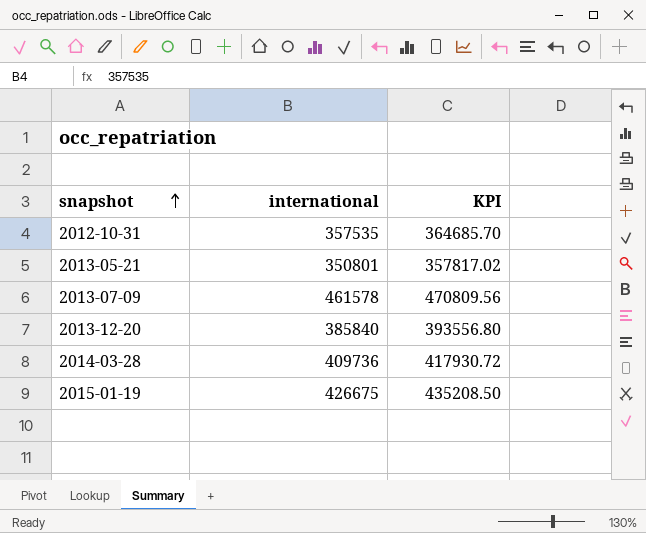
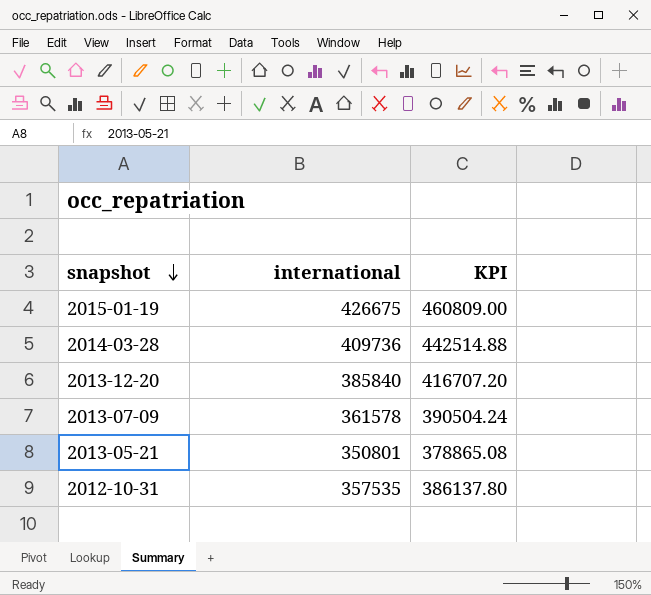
row order: snapshot ascending -> snapshot descending
column KPI | formula: [international] * 1.02 -> [international] * 1.08
2013-07-09 | international: 461578 -> 361578

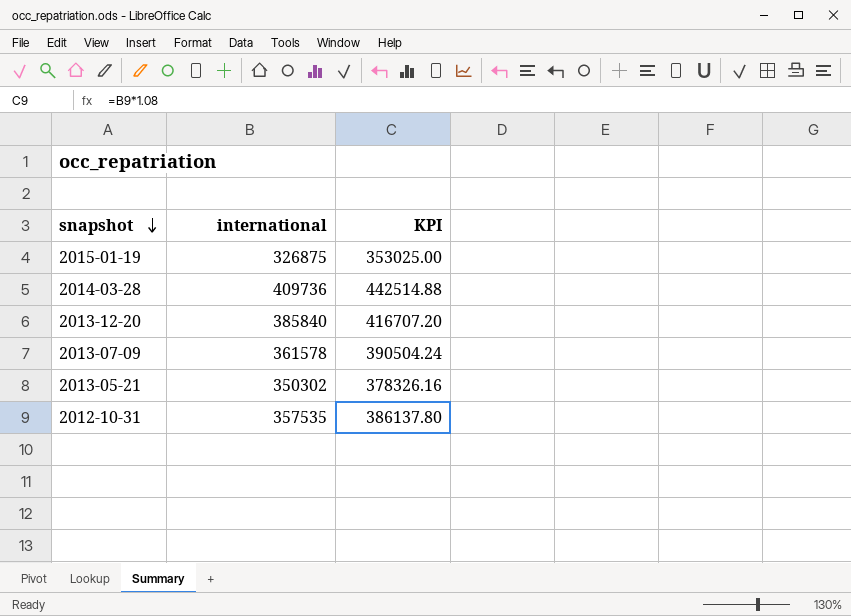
2015-01-19 | international: 426675 -> 326875
2015-01-19 | KPI: 460809.00 -> 353025.00
2013-05-21 | international: 350801 -> 350302
2013-05-21 | KPI: 378865.08 -> 378326.16

